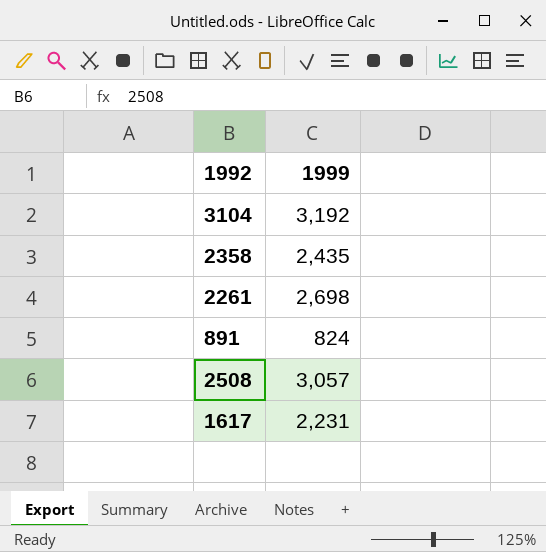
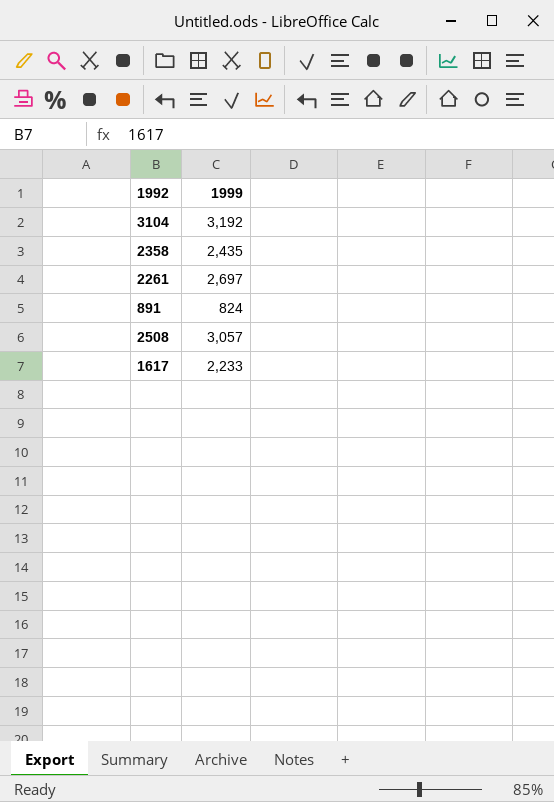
2261 | 1999: 2,698 -> 2,697
1617 | 1999: 2,231 -> 2,233

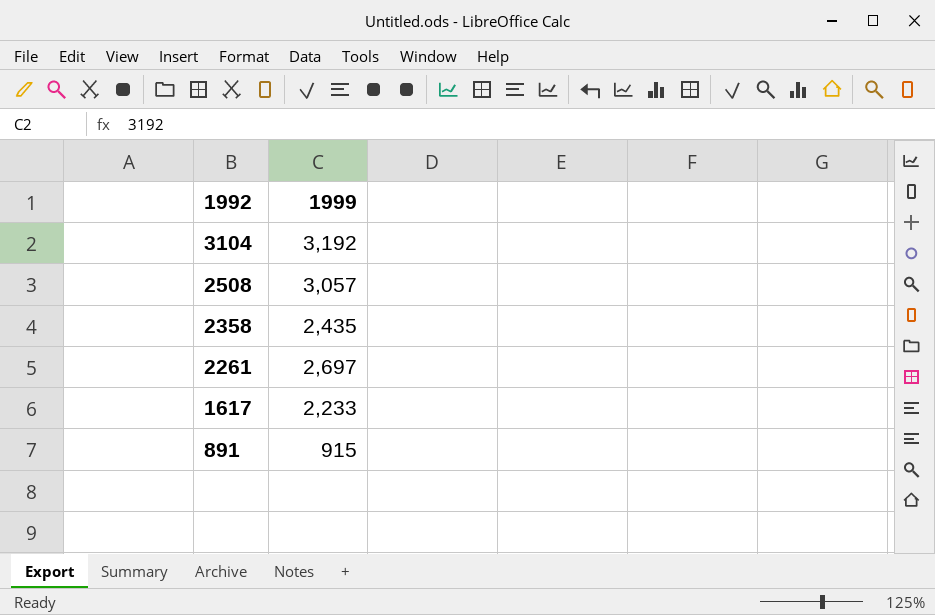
row order: none -> 1992 descending
891 | 1999: 824 -> 915

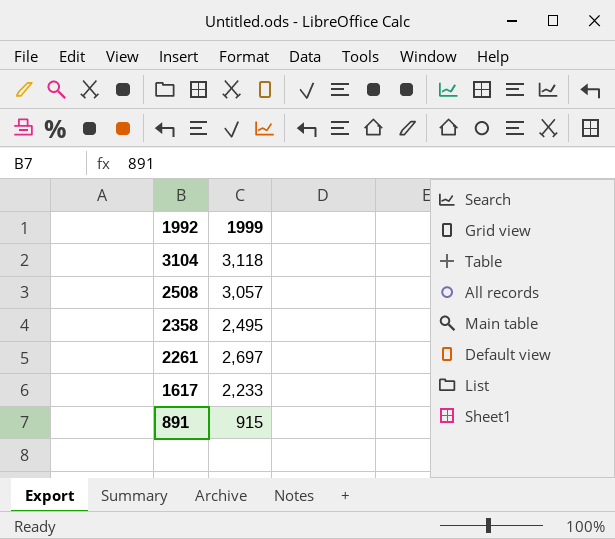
3104 | 1999: 3,192 -> 3,118
2358 | 1999: 2,435 -> 2,495

